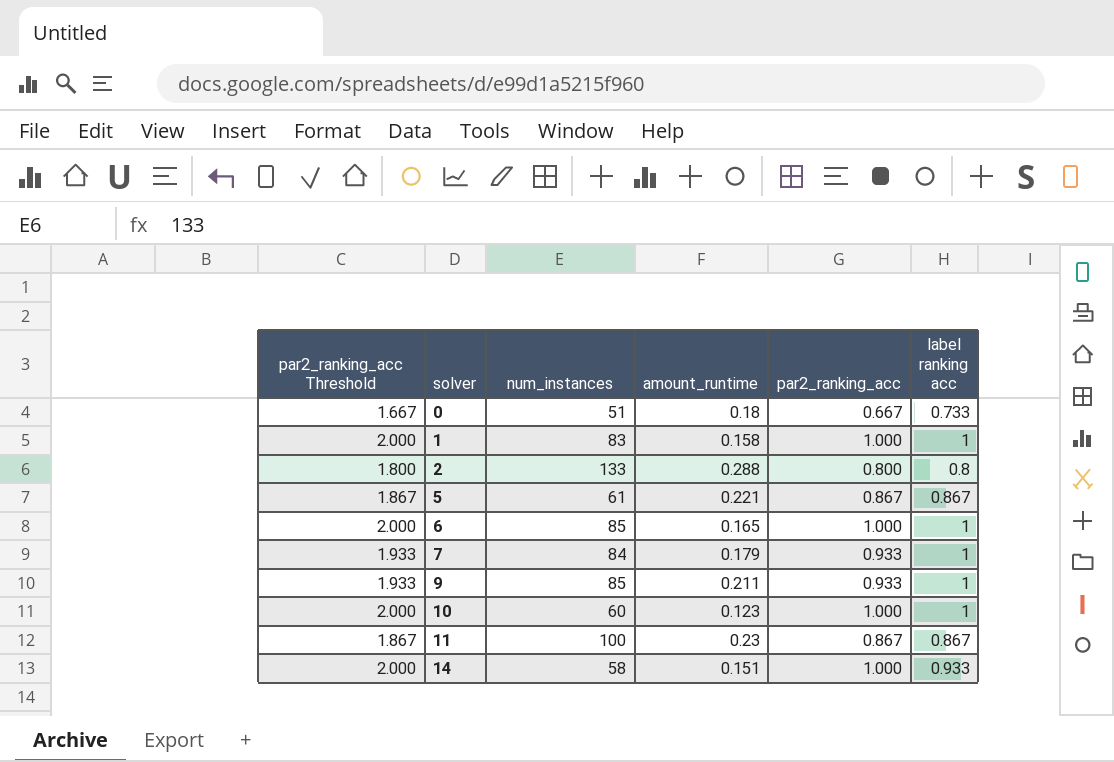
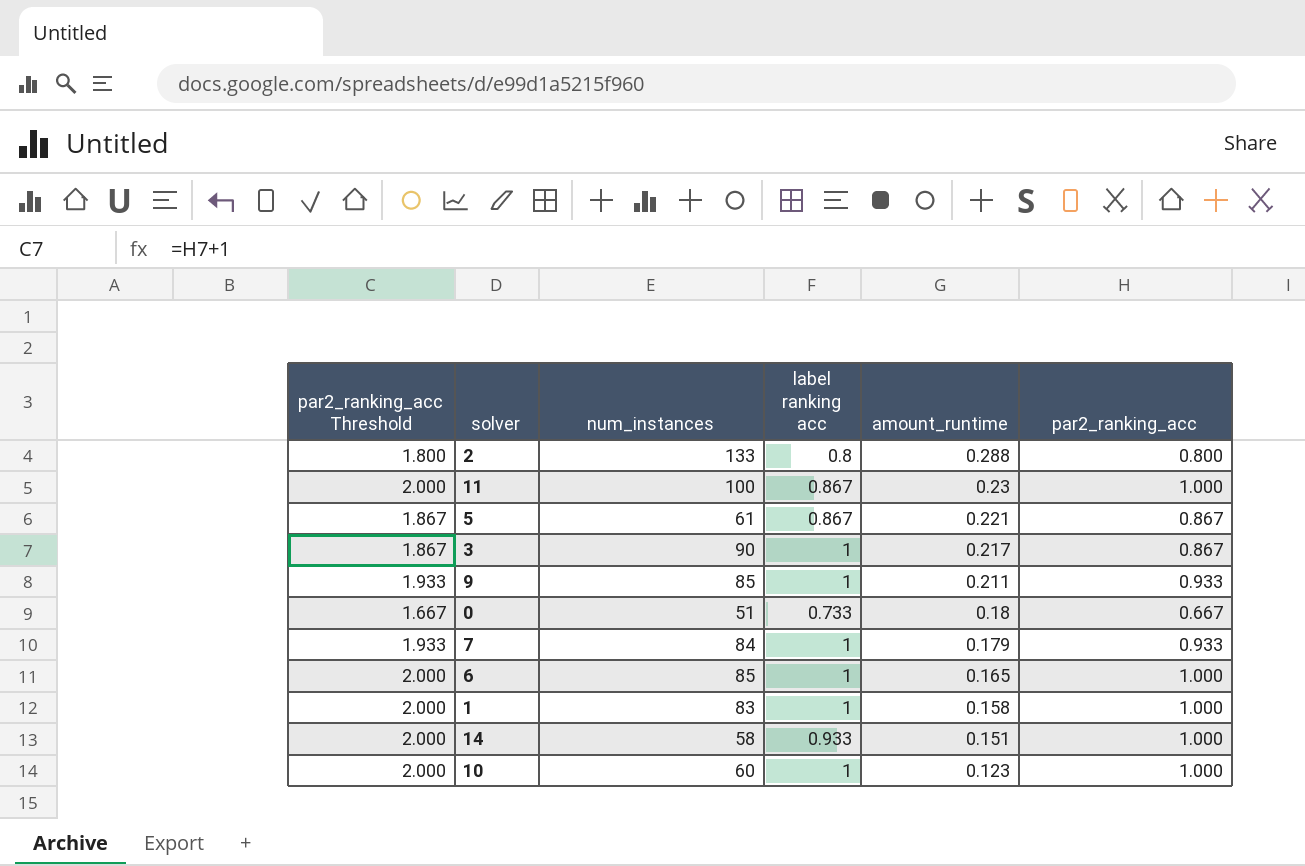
row order: solver ascending -> amount_runtime descending
column label ranking acc | position: 6 -> 4
11 | par2_ranking_acc Threshold: 1.867 -> 2.000
11 | par2_ranking_acc: 0.867 -> 1.000
row 3: none -> 1.867 | 90 | 1 | 0.217 | 0.867

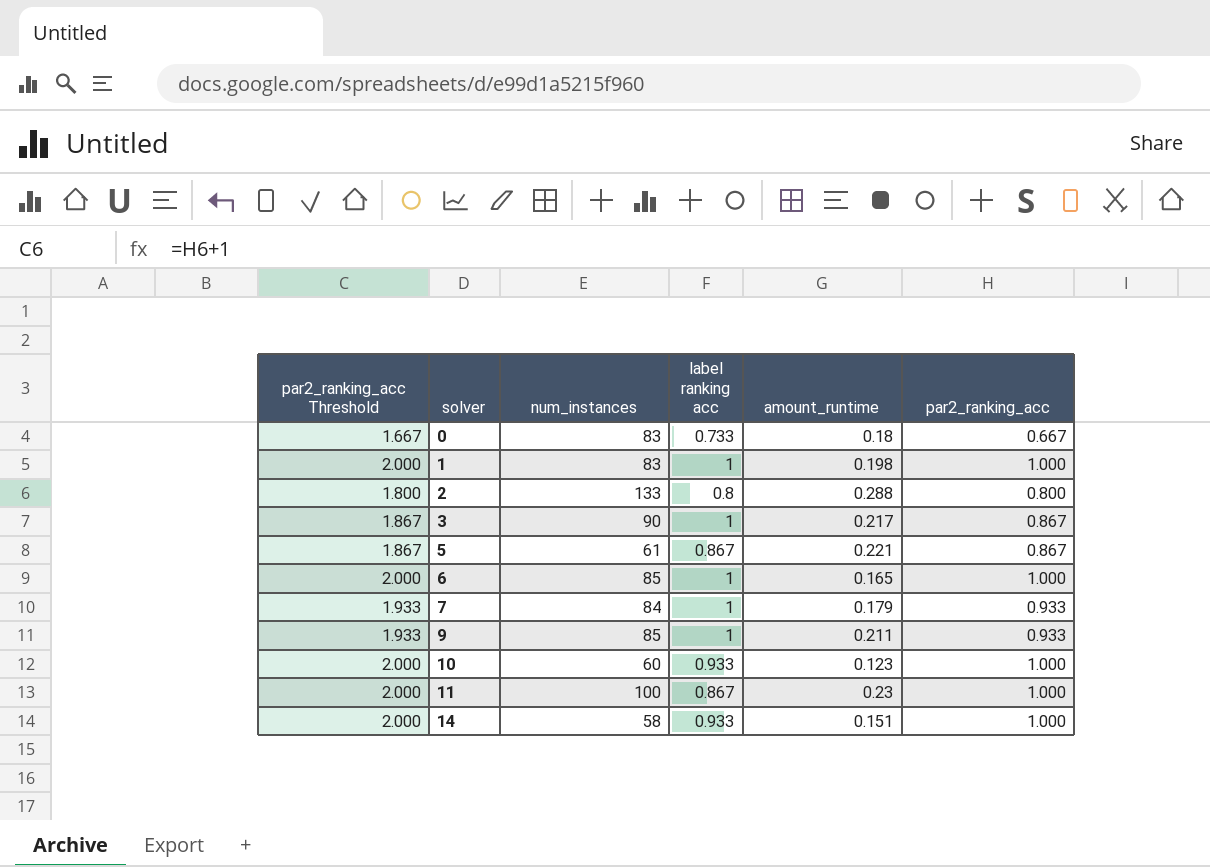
row order: amount_runtime descending -> solver ascending
0 | num_instances: 51 -> 83
1 | amount_runtime: 0.158 -> 0.198
10 | label ranking acc: 1 -> 0.933

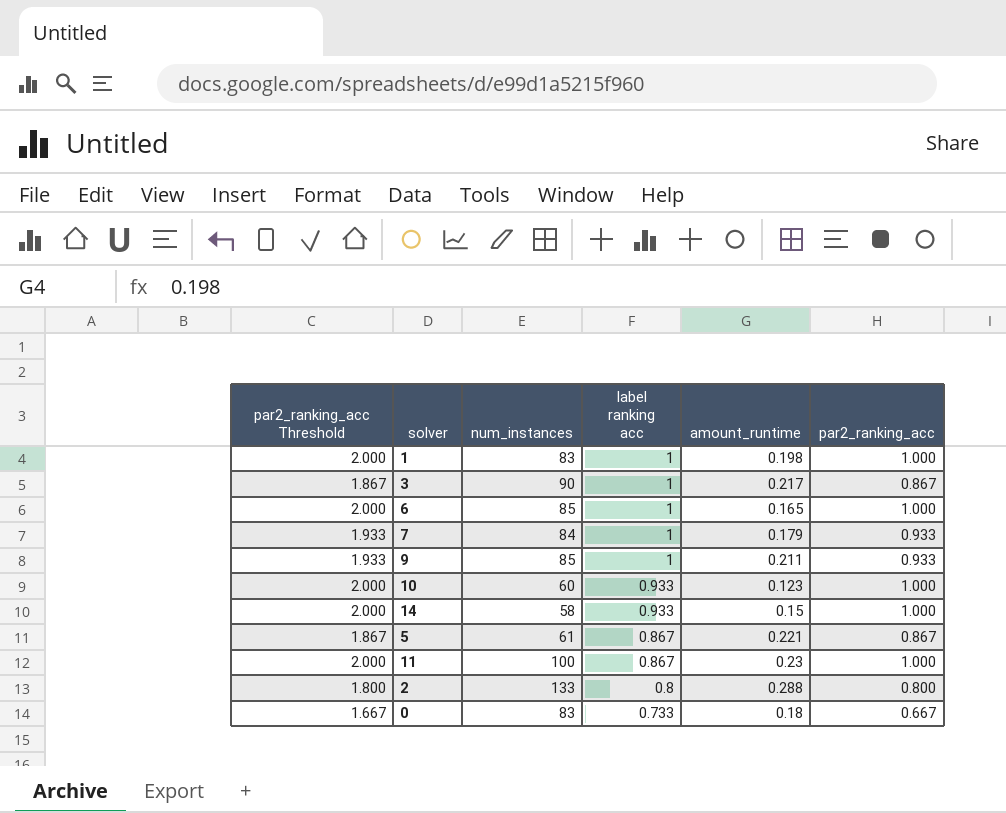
row order: solver ascending -> label ranking acc descending
14 | amount_runtime: 0.151 -> 0.15

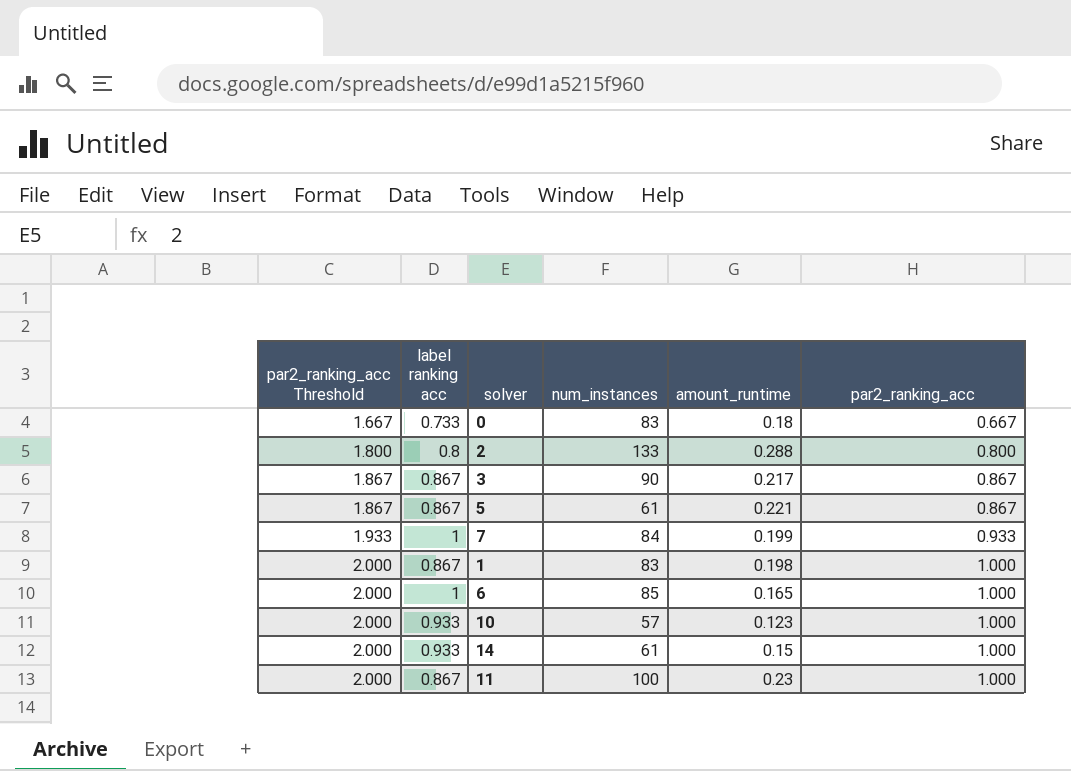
row order: label ranking acc descending -> par2_ranking_acc Threshold ascending
column label ranking acc | position: 4 -> 2
row 9: 1.933 | 85 | 1 | 0.211 | 0.933 -> none
3 | label ranking acc: 1 -> 0.867
7 | amount_runtime: 0.179 -> 0.199
1 | label ranking acc: 1 -> 0.867
10 | num_instances: 60 -> 57
14 | num_instances: 58 -> 61

